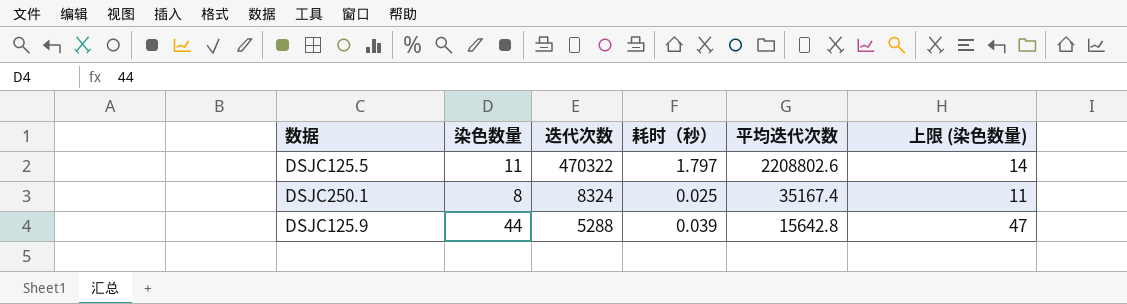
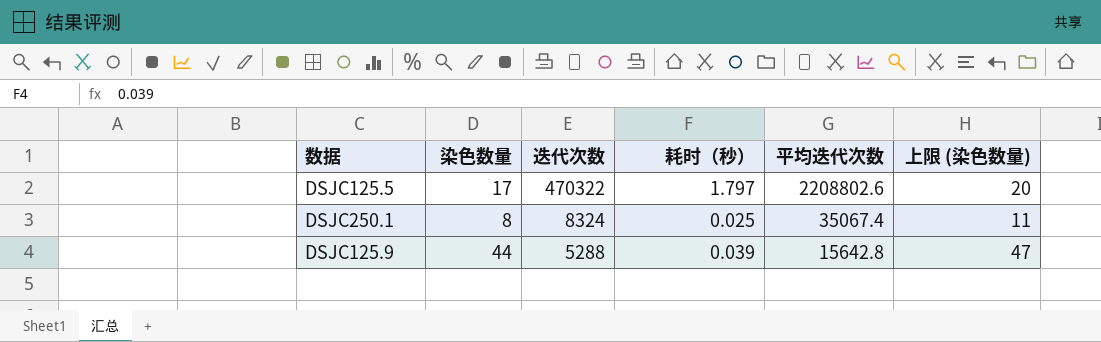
DSJC125.5 | 染色数量: 11 -> 17
DSJC125.5 | 上限 (染色数量): 14 -> 20
DSJC250.1 | 平均迭代次数: 35167.4 -> 35067.4

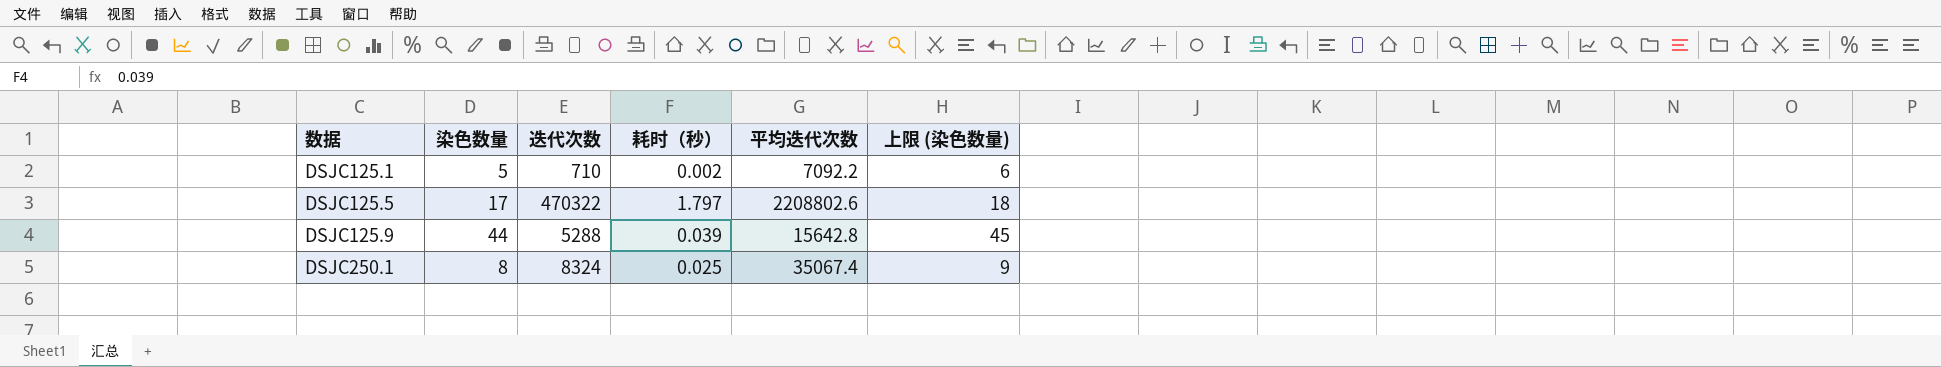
row order: 迭代次数 descending -> 数据 ascending
column 上限 (染色数量) | formula: [染色数量] + 3 -> [染色数量] + 1
row DSJC125.1: none -> 5 | 710 | 0.002 | 7092.2 | 6

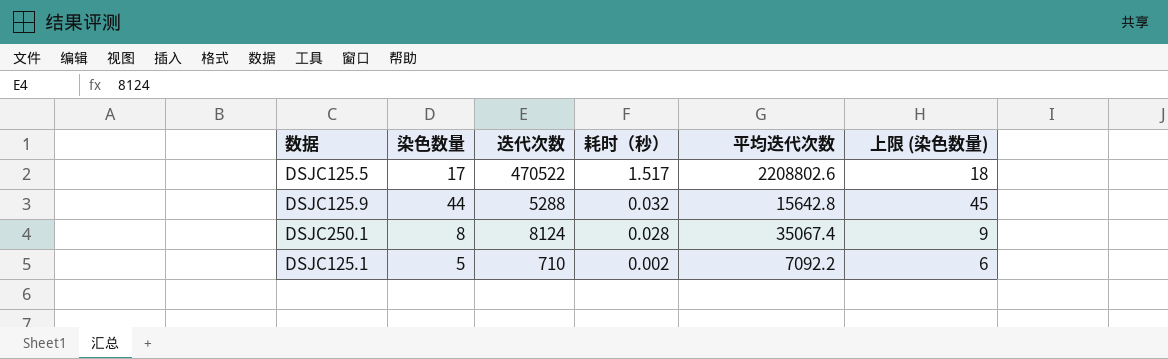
row order: 数据 ascending -> 耗时（秒） descending
DSJC125.5 | 迭代次数: 470322 -> 470522
DSJC125.5 | 耗时（秒）: 1.797 -> 1.517
DSJC125.9 | 耗时（秒）: 0.039 -> 0.032
DSJC250.1 | 迭代次数: 8324 -> 8124
DSJC250.1 | 耗时（秒）: 0.025 -> 0.028

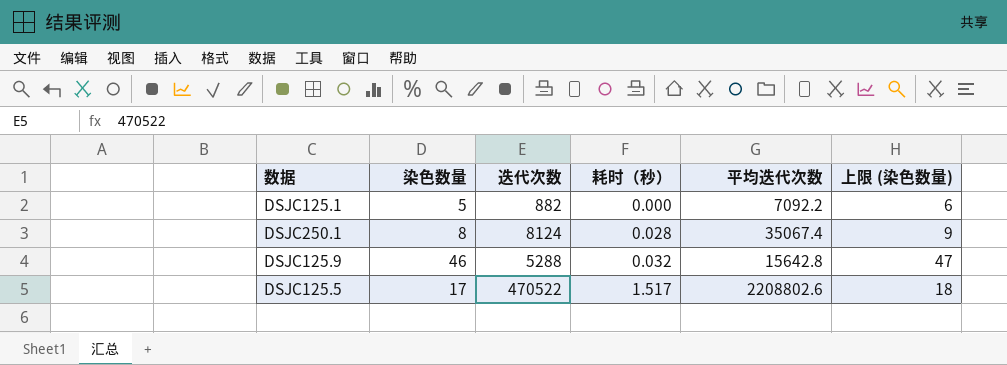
row order: 耗时（秒） descending -> 耗时（秒） ascending
DSJC125.1 | 迭代次数: 710 -> 882
DSJC125.1 | 耗时（秒）: 0.002 -> 0.000
DSJC125.9 | 染色数量: 44 -> 46
DSJC125.9 | 上限 (染色数量): 45 -> 47

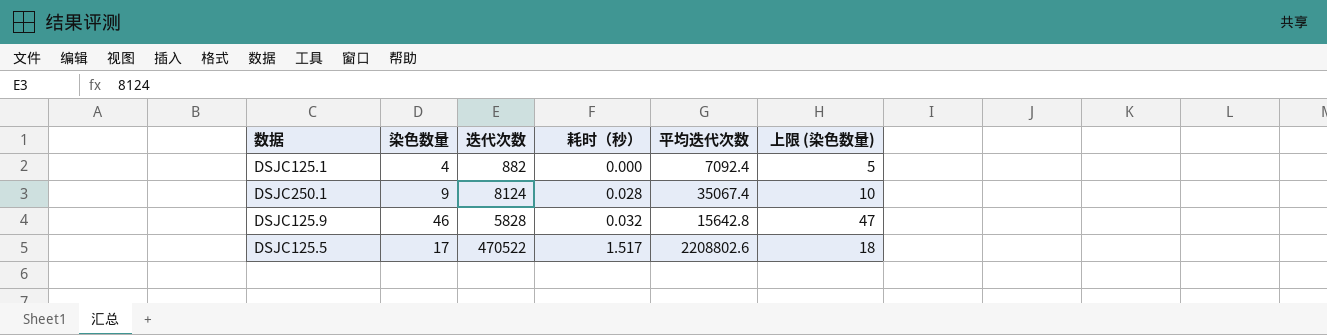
DSJC125.1 | 染色数量: 5 -> 4
DSJC125.1 | 平均迭代次数: 7092.2 -> 7092.4
DSJC125.1 | 上限 (染色数量): 6 -> 5
DSJC250.1 | 染色数量: 8 -> 9
DSJC250.1 | 上限 (染色数量): 9 -> 10
DSJC125.9 | 迭代次数: 5288 -> 5828

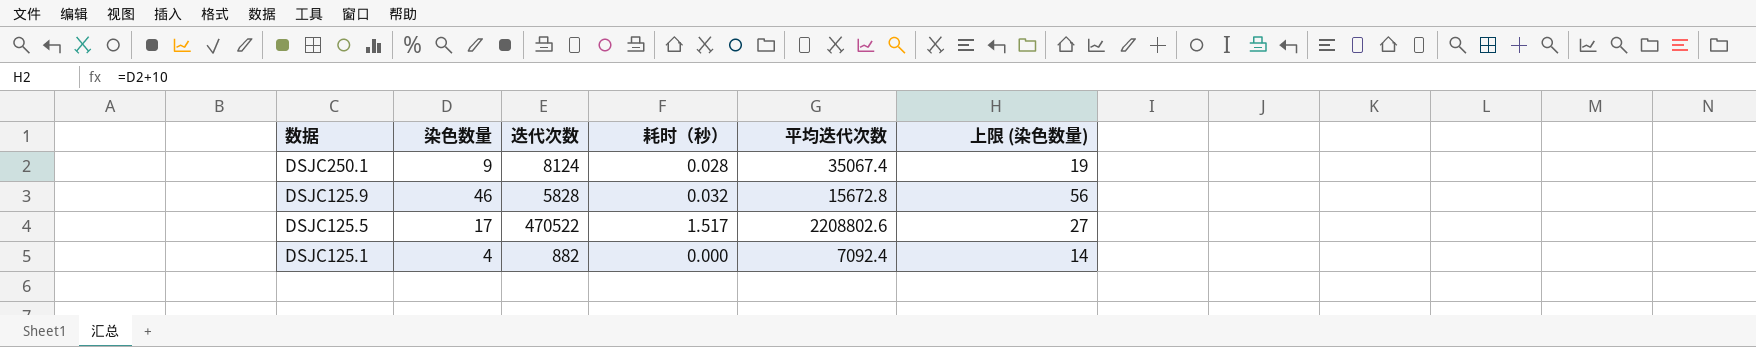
row order: 耗时（秒） ascending -> 数据 descending
column 上限 (染色数量) | formula: [染色数量] + 1 -> [染色数量] + 10
DSJC125.9 | 平均迭代次数: 15642.8 -> 15672.8

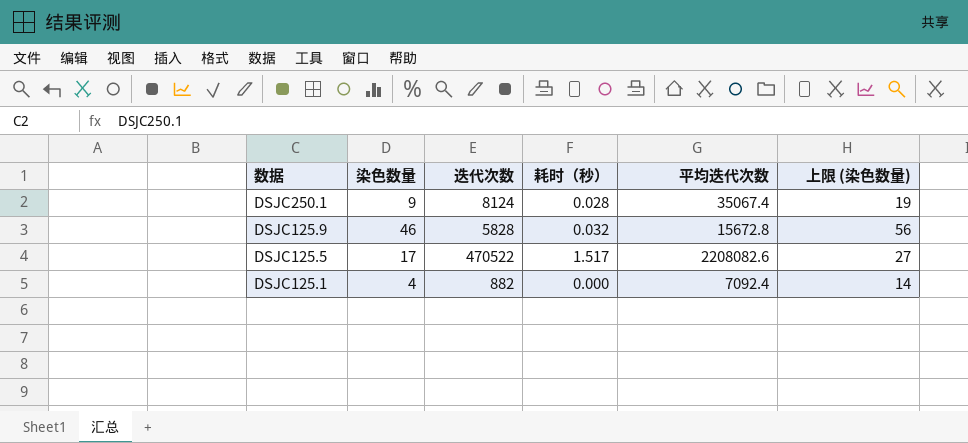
DSJC125.5 | 平均迭代次数: 2208802.6 -> 2208082.6

